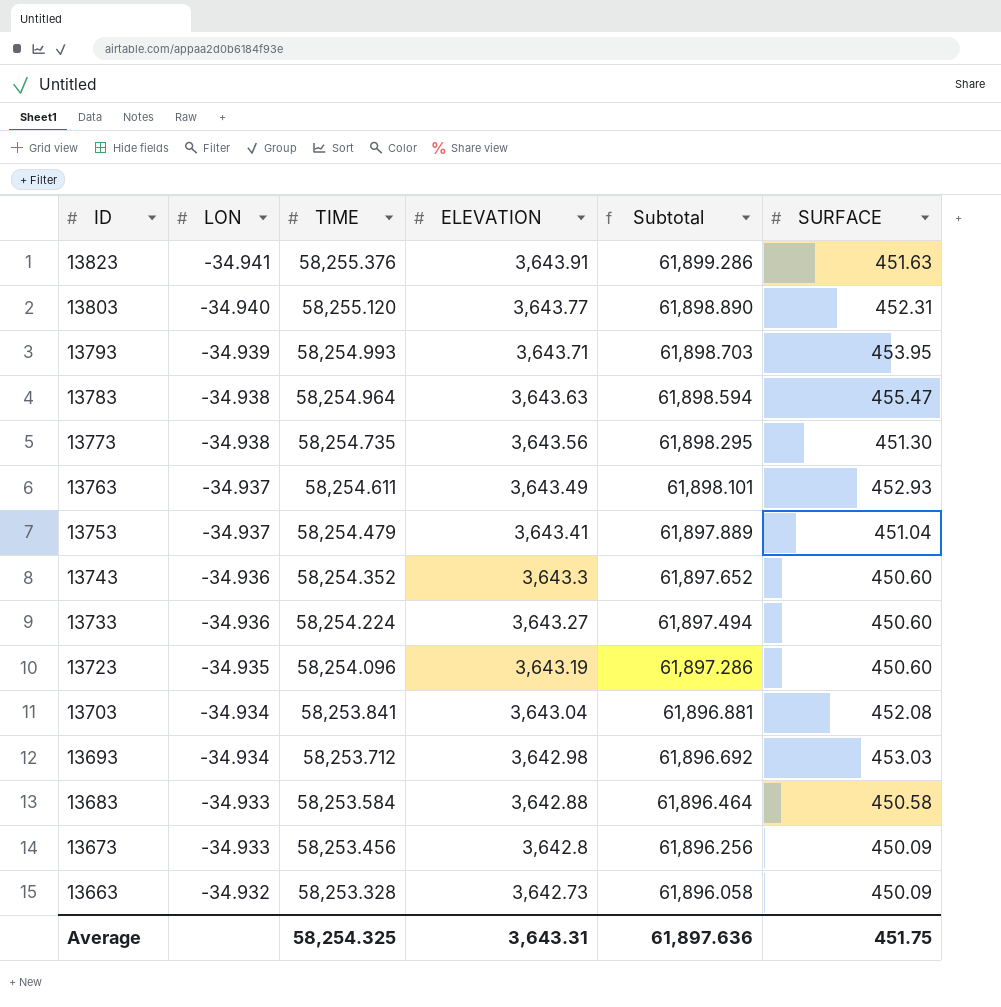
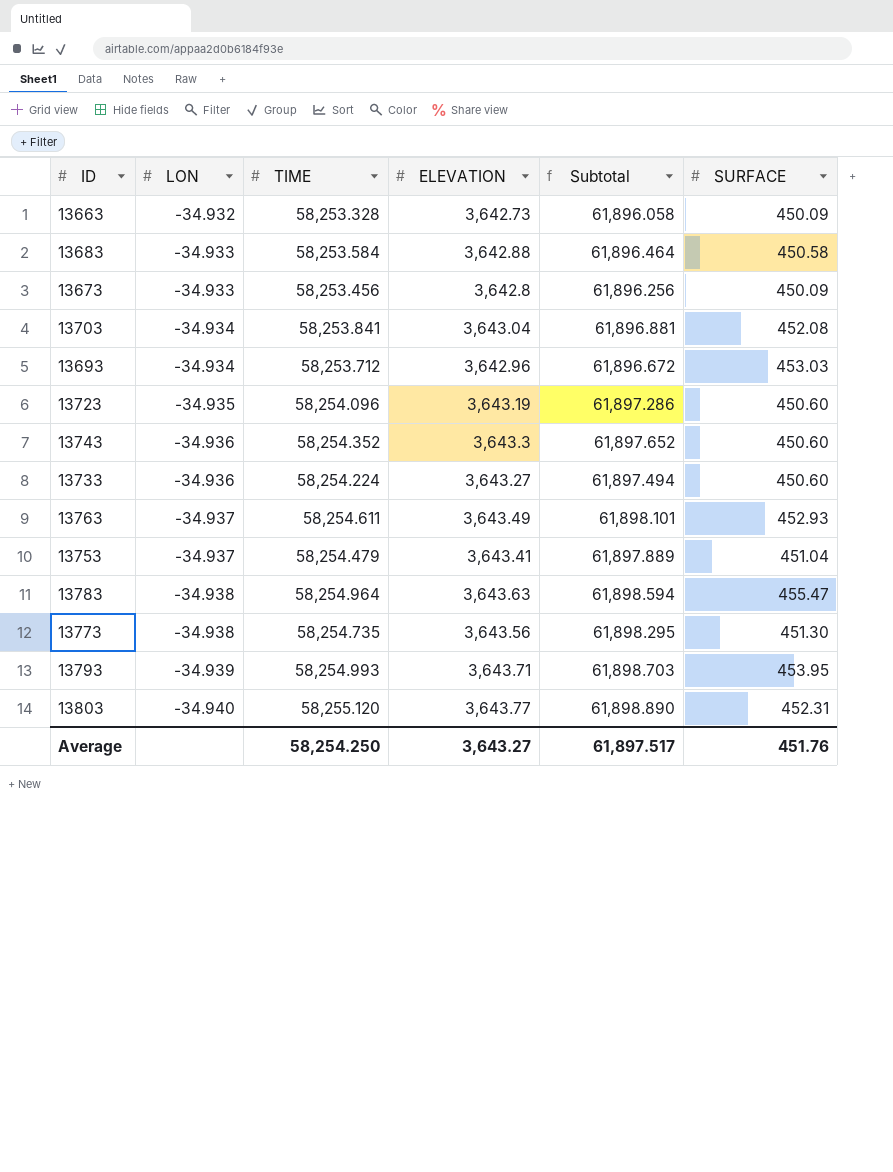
row order: ID descending -> LON descending
row 13823: -34.941 | 58,255.376 | 3,643.91 | 61,899.286 | 451.63 -> none
13693 | ELEVATION: 3,642.98 -> 3,642.96
13693 | Subtotal: 61,896.692 -> 61,896.672
Average | TIME: 58,254.325 -> 58,254.250
Average | ELEVATION: 3,643.31 -> 3,643.27
Average | Subtotal: 61,897.636 -> 61,897.517
Average | SURFACE: 451.75 -> 451.76

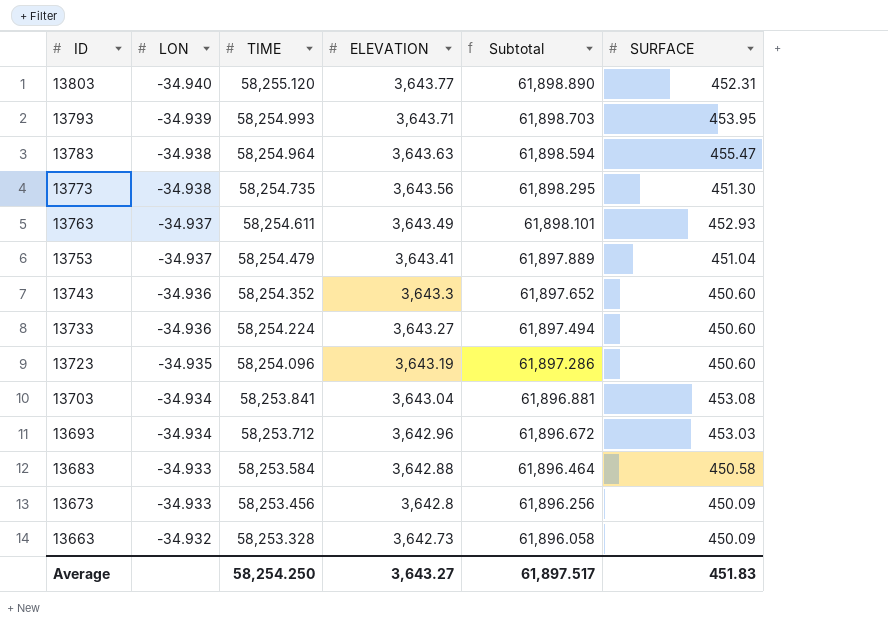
row order: LON descending -> ID descending
13703 | SURFACE: 452.08 -> 453.08
Average | SURFACE: 451.76 -> 451.83

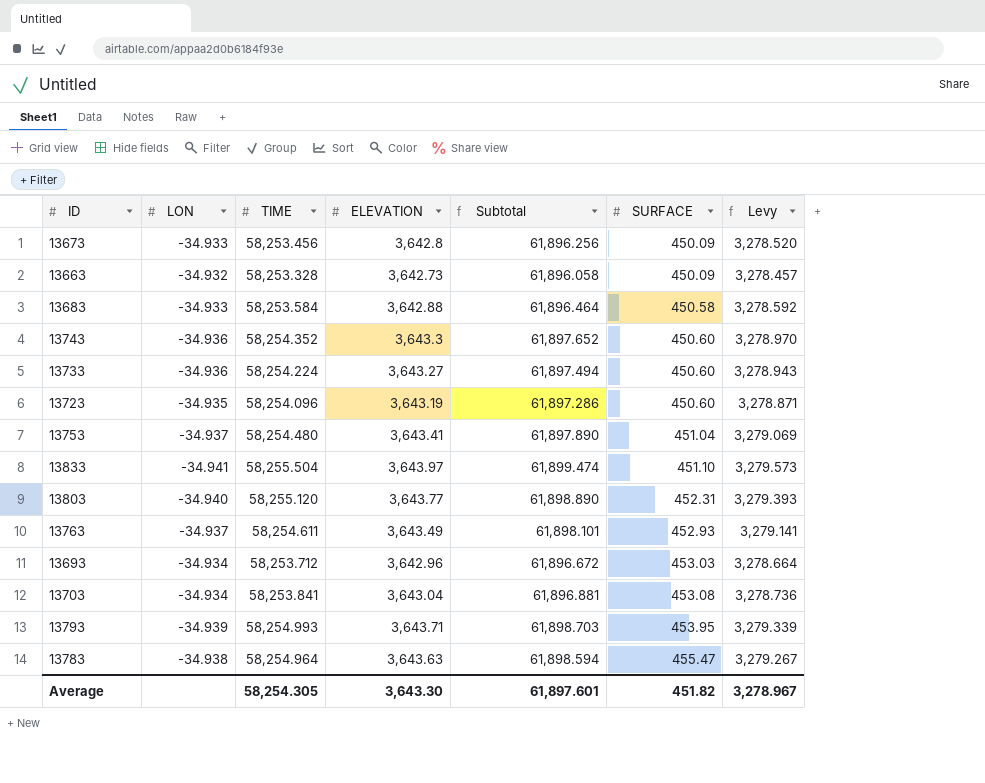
row order: ID descending -> SURFACE ascending
column Levy | formula: none -> [ELEVATION] * 0.9
row 13773: -34.938 | 58,254.735 | 3,643.56 | 61,898.295 | 451.30 -> none
13753 | TIME: 58,254.479 -> 58,254.480
13753 | Subtotal: 61,897.889 -> 61,897.890
row 13833: none -> -34.941 | 58,255.504 | 3,643.97 | 61,899.474 | 451.10 | 3,279.573
Average | TIME: 58,254.250 -> 58,254.305
Average | ELEVATION: 3,643.27 -> 3,643.30
Average | Subtotal: 61,897.517 -> 61,897.601
Average | SURFACE: 451.83 -> 451.82

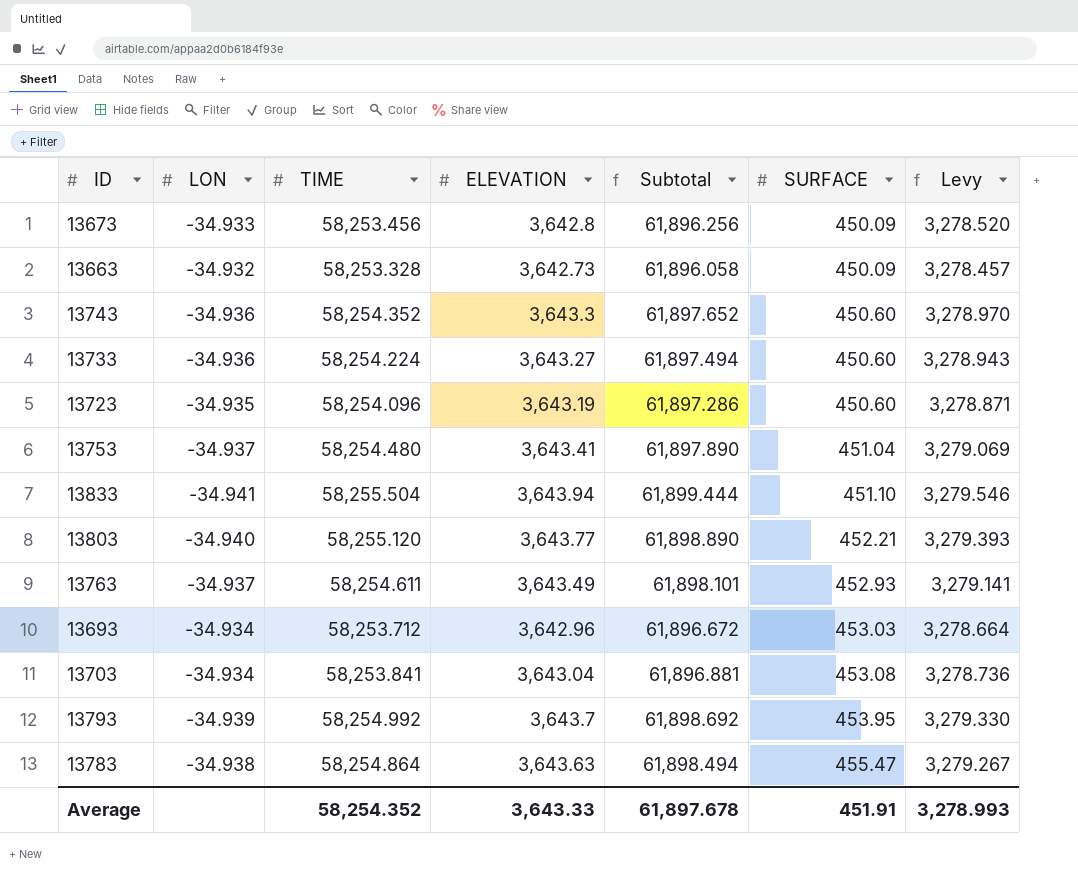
row 13683: -34.933 | 58,253.584 | 3,642.88 | 61,896.464 | 450.58 | 3,278.592 -> none
13833 | ELEVATION: 3,643.97 -> 3,643.94
13833 | Subtotal: 61,899.474 -> 61,899.444
13833 | Levy: 3,279.573 -> 3,279.546
13803 | SURFACE: 452.31 -> 452.21
13793 | TIME: 58,254.993 -> 58,254.992
13793 | ELEVATION: 3,643.71 -> 3,643.7
13793 | Subtotal: 61,898.703 -> 61,898.692
13793 | Levy: 3,279.339 -> 3,279.330
13783 | TIME: 58,254.964 -> 58,254.864
13783 | Subtotal: 61,898.594 -> 61,898.494
Average | TIME: 58,254.305 -> 58,254.352
Average | ELEVATION: 3,643.30 -> 3,643.33
Average | Subtotal: 61,897.601 -> 61,897.678
Average | SURFACE: 451.82 -> 451.91
Average | Levy: 3,278.967 -> 3,278.993

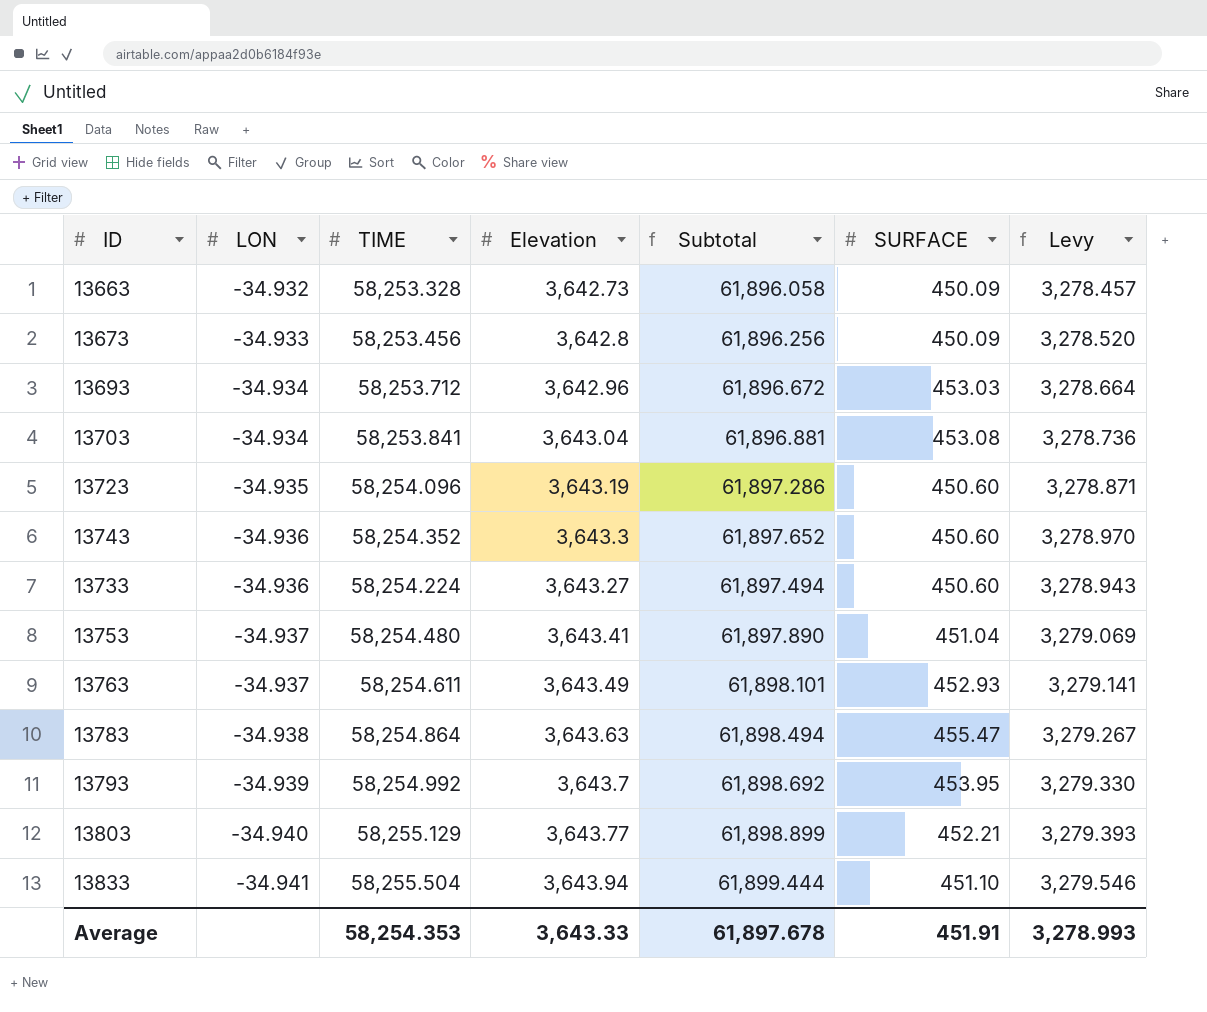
row order: SURFACE ascending -> LON descending
column name: ELEVATION -> Elevation
13803 | TIME: 58,255.120 -> 58,255.129
13803 | Subtotal: 61,898.890 -> 61,898.899
Average | TIME: 58,254.352 -> 58,254.353

